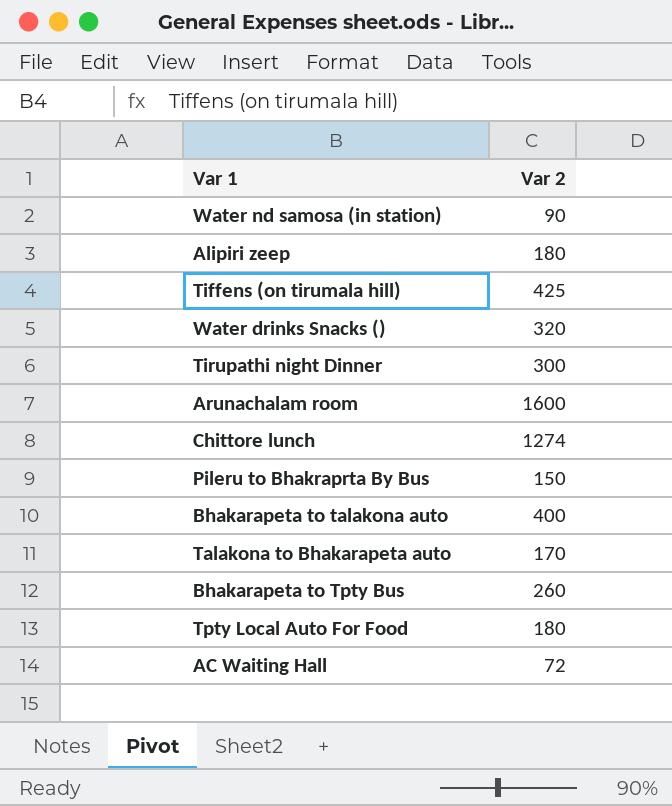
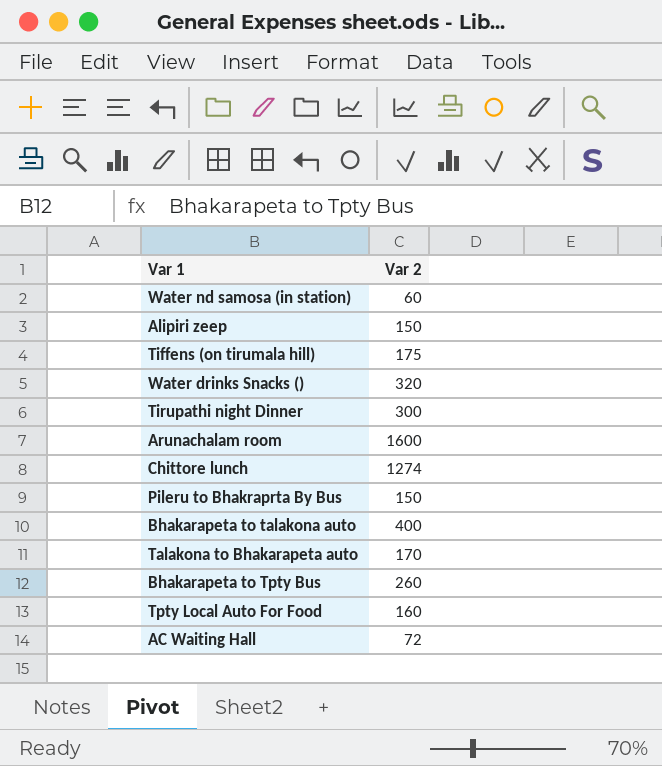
Water nd samosa (in station) | Var 2: 90 -> 60
Alipiri zeep | Var 2: 180 -> 150
Tiffens (on tirumala hill) | Var 2: 425 -> 175
Tpty Local Auto For Food | Var 2: 180 -> 160

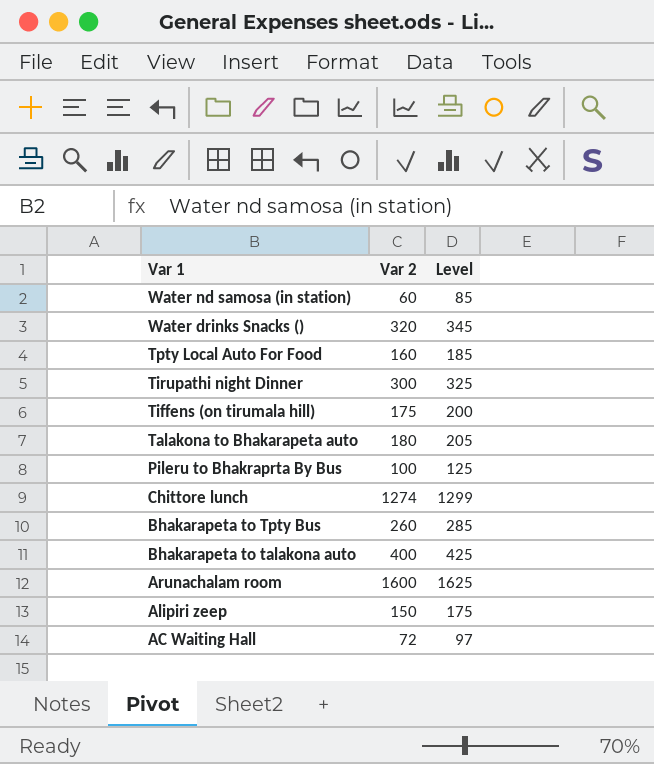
row order: none -> Var 1 descending
column Level | formula: none -> [Var 2] + 25
Talakona to Bhakarapeta auto | Var 2: 170 -> 180
Pileru to Bhakraprta By Bus | Var 2: 150 -> 100

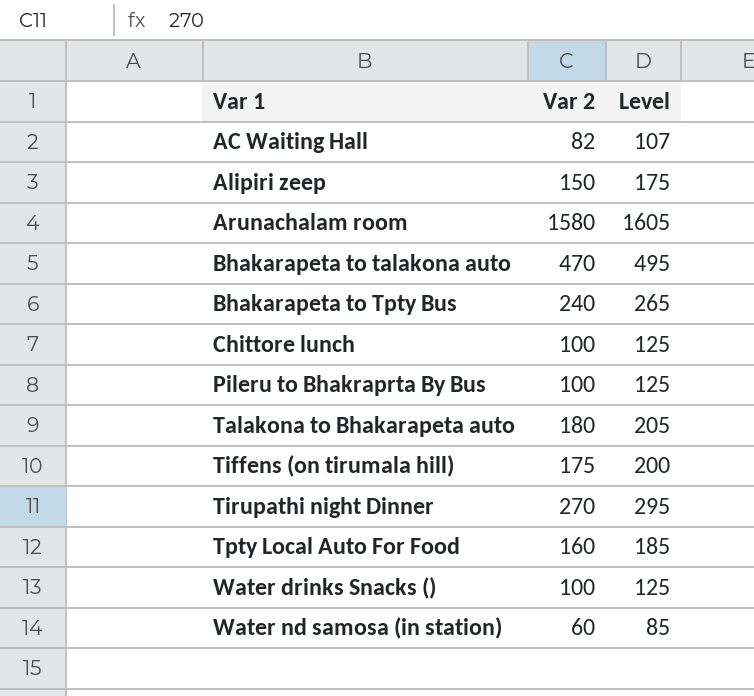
row order: Var 1 descending -> Var 1 ascending
AC Waiting Hall | Var 2: 72 -> 82
AC Waiting Hall | Level: 97 -> 107
Arunachalam room | Var 2: 1600 -> 1580
Arunachalam room | Level: 1625 -> 1605
Bhakarapeta to talakona auto | Var 2: 400 -> 470
Bhakarapeta to talakona auto | Level: 425 -> 495
Bhakarapeta to Tpty Bus | Var 2: 260 -> 240
Bhakarapeta to Tpty Bus | Level: 285 -> 265
Chittore lunch | Var 2: 1274 -> 100
Chittore lunch | Level: 1299 -> 125
Tirupathi night Dinner | Var 2: 300 -> 270
Tirupathi night Dinner | Level: 325 -> 295
Water drinks Snacks () | Var 2: 320 -> 100
Water drinks Snacks () | Level: 345 -> 125

